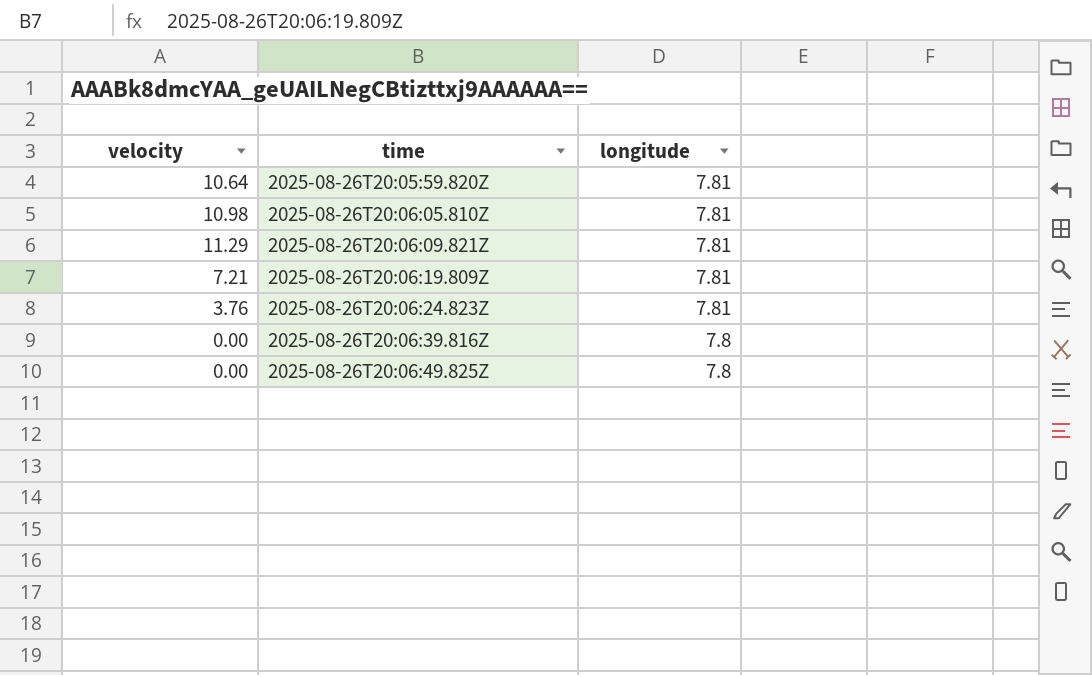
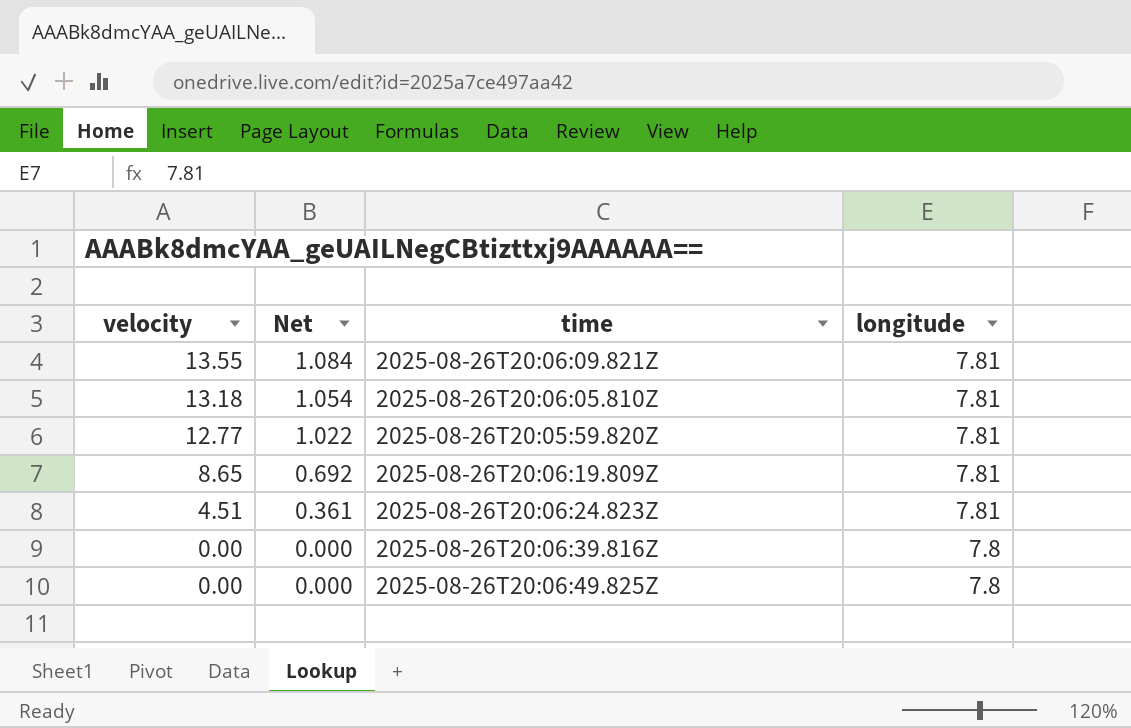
row order: time ascending -> velocity descending
column Net | formula: none -> [velocity] * 0.08
2025-08-26T20:06:09.821Z | velocity: 11.29 -> 13.55
2025-08-26T20:06:05.810Z | velocity: 10.98 -> 13.18
2025-08-26T20:05:59.820Z | velocity: 10.64 -> 12.77
2025-08-26T20:06:19.809Z | velocity: 7.21 -> 8.65
2025-08-26T20:06:24.823Z | velocity: 3.76 -> 4.51

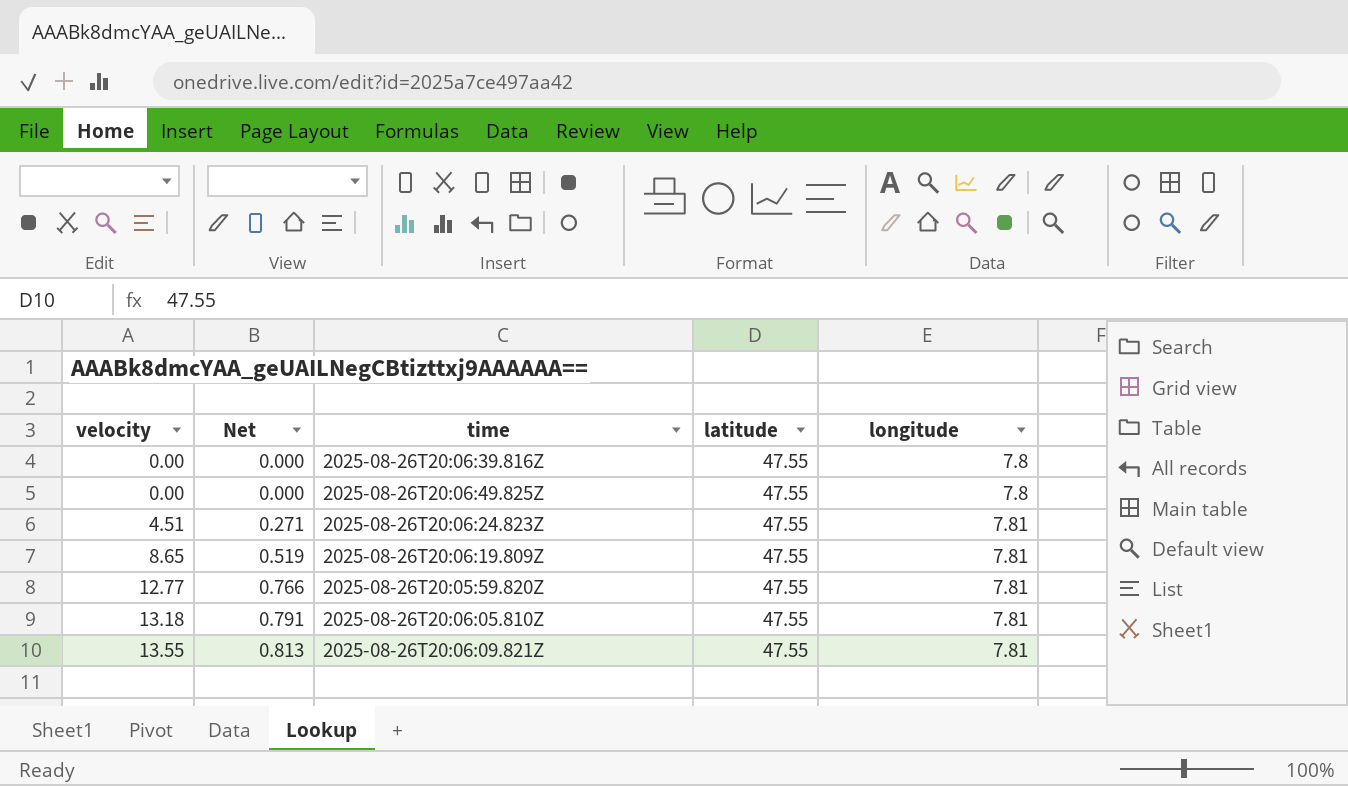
row order: velocity descending -> velocity ascending
column Net | formula: [velocity] * 0.08 -> [velocity] * 0.06
column latitude | position: none -> 4

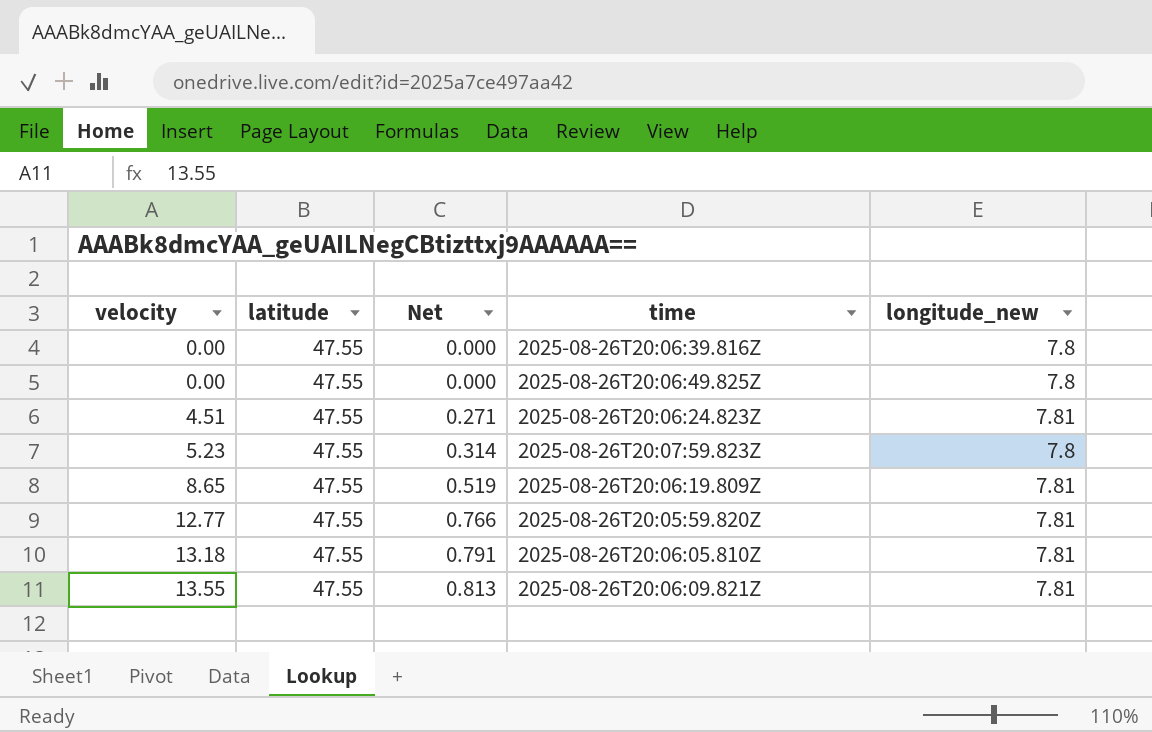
column latitude | position: 4 -> 2
column name: longitude -> longitude_new
row 2025-08-26T20:07:59.823Z: none -> 5.23 | 47.55 | 0.314 | 7.8

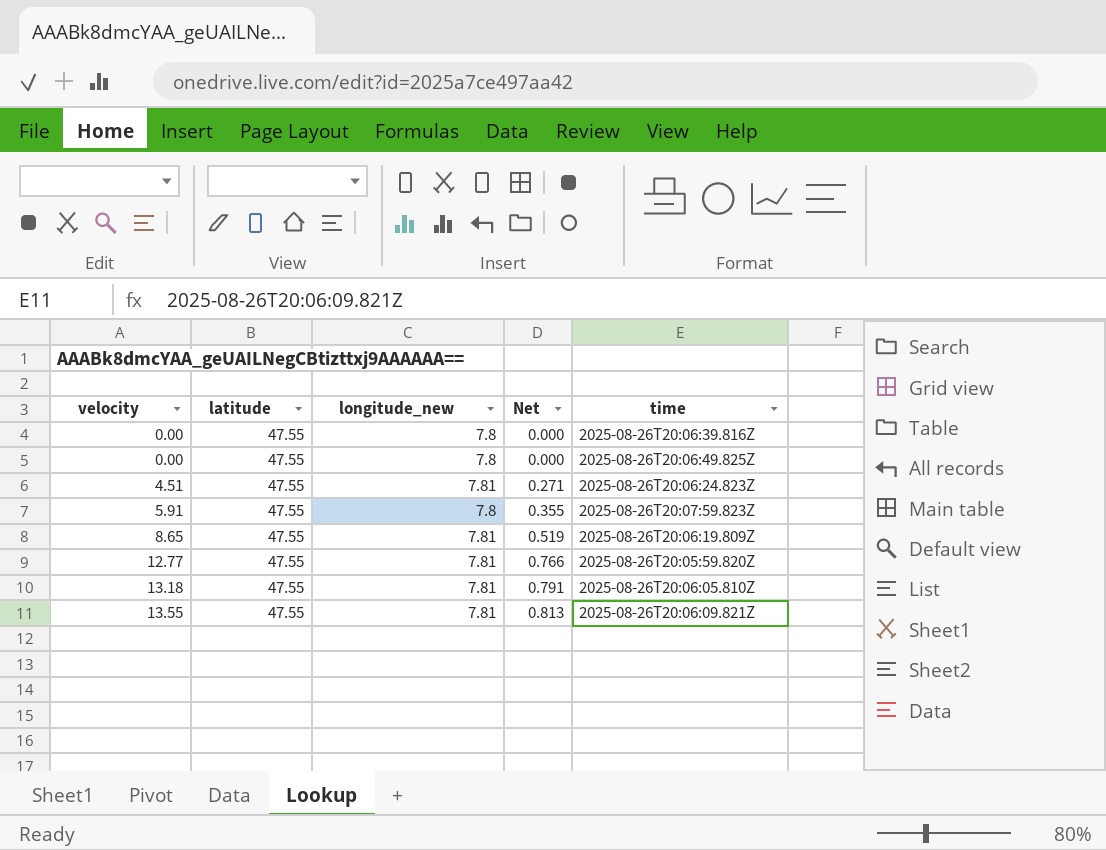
column longitude_new | position: 5 -> 3
2025-08-26T20:07:59.823Z | velocity: 5.23 -> 5.91
2025-08-26T20:07:59.823Z | Net: 0.314 -> 0.355

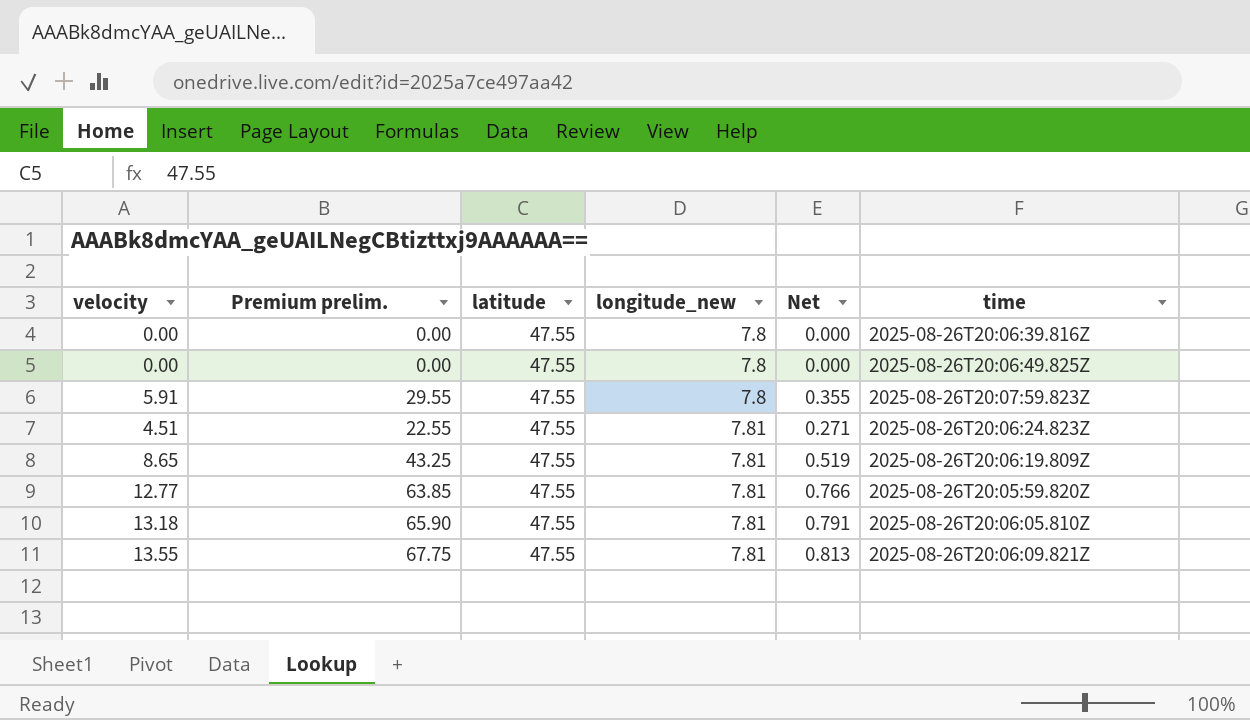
row order: velocity ascending -> longitude_new ascending
column Premium prelim. | formula: none -> [velocity] * 5

